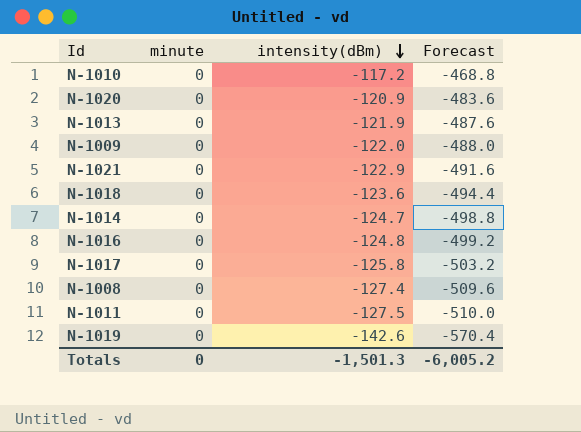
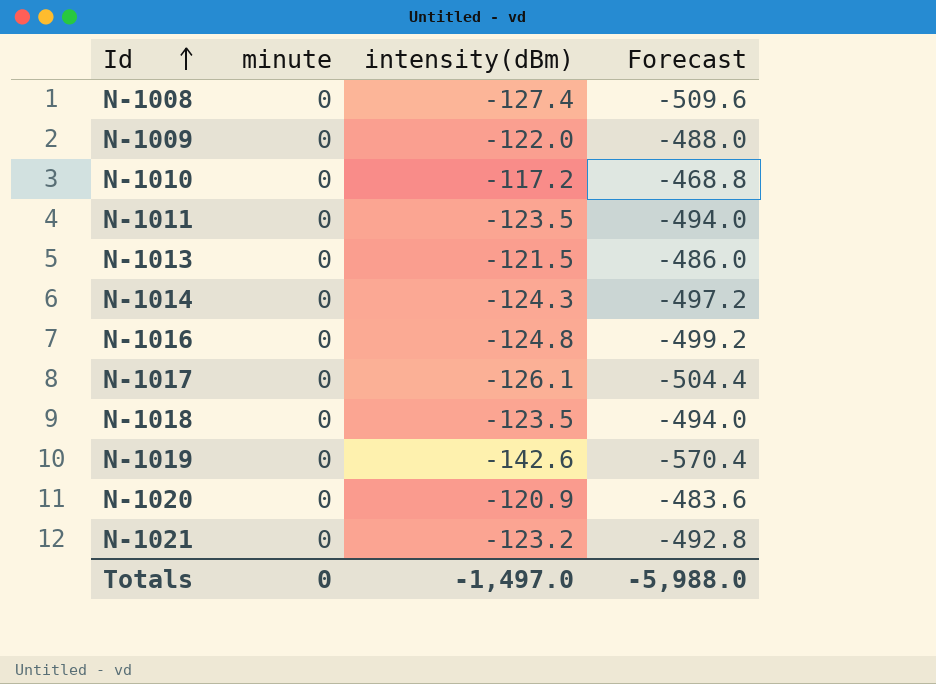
row order: intensity(dBm) descending -> Id ascending
N-1011 | intensity(dBm): -127.5 -> -123.5
N-1011 | Forecast: -510.0 -> -494.0
N-1013 | intensity(dBm): -121.9 -> -121.5
N-1013 | Forecast: -487.6 -> -486.0
N-1014 | intensity(dBm): -124.7 -> -124.3
N-1014 | Forecast: -498.8 -> -497.2
N-1017 | intensity(dBm): -125.8 -> -126.1
N-1017 | Forecast: -503.2 -> -504.4
N-1018 | intensity(dBm): -123.6 -> -123.5
N-1018 | Forecast: -494.4 -> -494.0
N-1021 | intensity(dBm): -122.9 -> -123.2
N-1021 | Forecast: -491.6 -> -492.8
Totals | intensity(dBm): -1,501.3 -> -1,497.0
Totals | Forecast: -6,005.2 -> -5,988.0

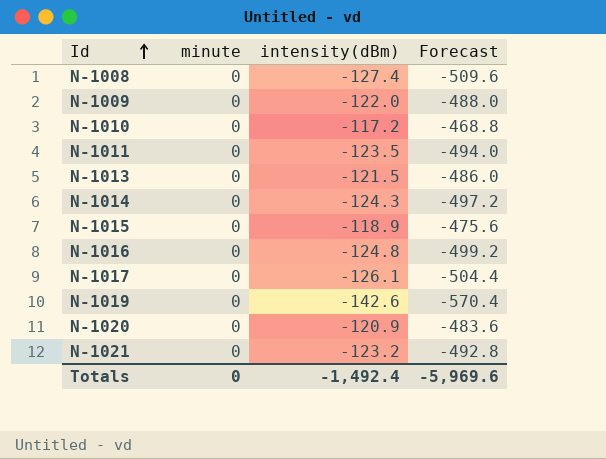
row N-1018: 0 | -123.5 | -494.0 -> none
row N-1015: none -> 0 | -118.9 | -475.6
Totals | intensity(dBm): -1,497.0 -> -1,492.4
Totals | Forecast: -5,988.0 -> -5,969.6

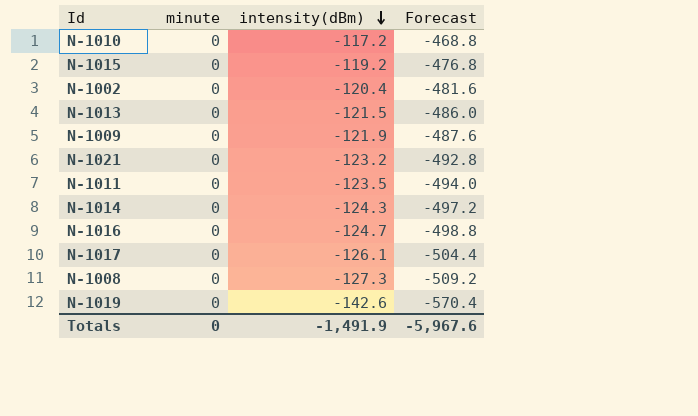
row order: Id ascending -> intensity(dBm) descending
row N-1020: 0 | -120.9 | -483.6 -> none
N-1015 | intensity(dBm): -118.9 -> -119.2
N-1015 | Forecast: -475.6 -> -476.8
row N-1002: none -> 0 | -120.4 | -481.6
N-1009 | intensity(dBm): -122.0 -> -121.9
N-1009 | Forecast: -488.0 -> -487.6
N-1016 | intensity(dBm): -124.8 -> -124.7
N-1016 | Forecast: -499.2 -> -498.8
N-1008 | intensity(dBm): -127.4 -> -127.3
N-1008 | Forecast: -509.6 -> -509.2
Totals | intensity(dBm): -1,492.4 -> -1,491.9
Totals | Forecast: -5,969.6 -> -5,967.6

